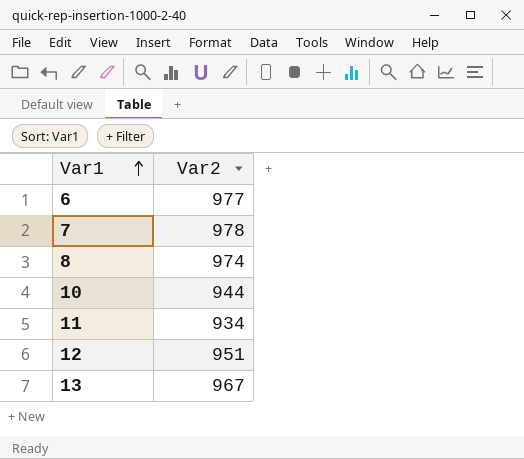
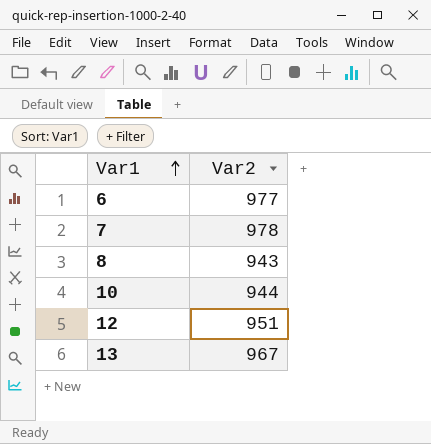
row 11: 934 -> none
8 | Var2: 974 -> 943

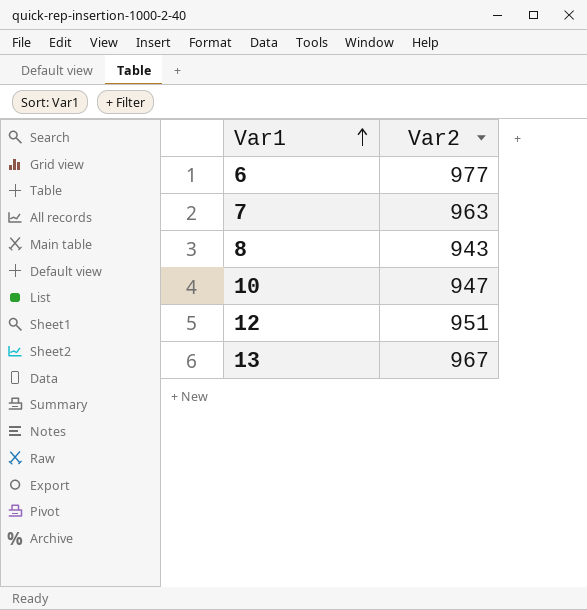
7 | Var2: 978 -> 963
10 | Var2: 944 -> 947

